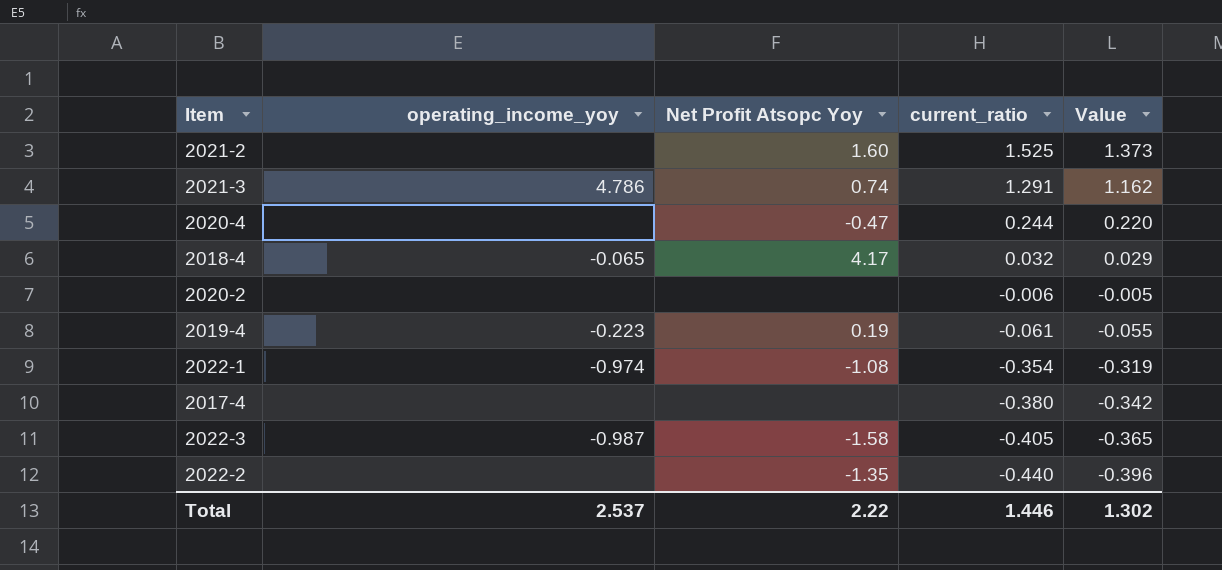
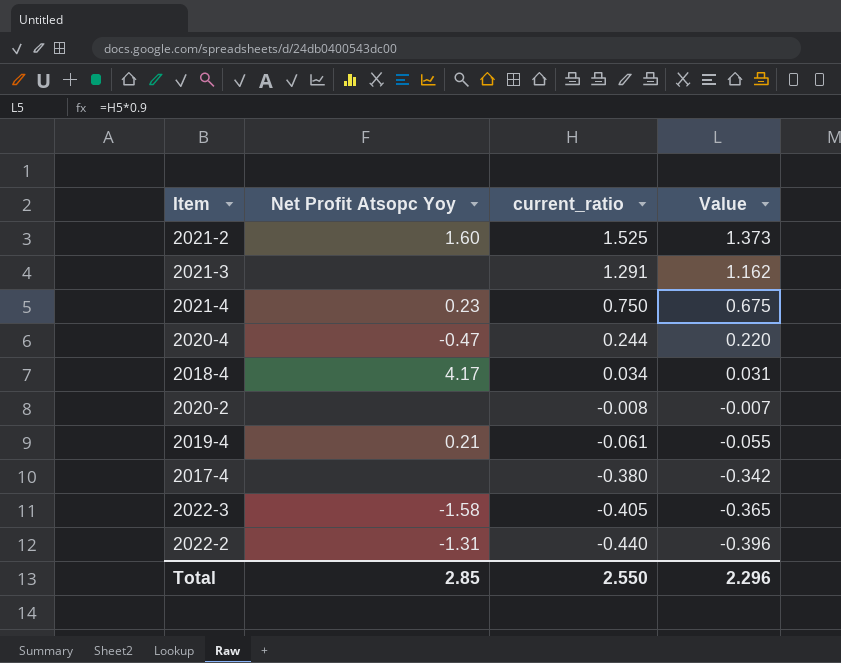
column operating_income_yoy | position: 2 -> none
row 2022-1: -0.974 | -1.08 | -0.354 | -0.319 -> none
2021-3 | Net Profit Atsopc Yoy: 0.74 -> none
row 2021-4: none -> 0.23 | 0.750 | 0.675
2018-4 | current_ratio: 0.032 -> 0.034
2018-4 | Value: 0.029 -> 0.031
2020-2 | current_ratio: -0.006 -> -0.008
2020-2 | Value: -0.005 -> -0.007
2019-4 | Net Profit Atsopc Yoy: 0.19 -> 0.21
2022-2 | Net Profit Atsopc Yoy: -1.35 -> -1.31
Total | Net Profit Atsopc Yoy: 2.22 -> 2.85
Total | current_ratio: 1.446 -> 2.550
Total | Value: 1.302 -> 2.296

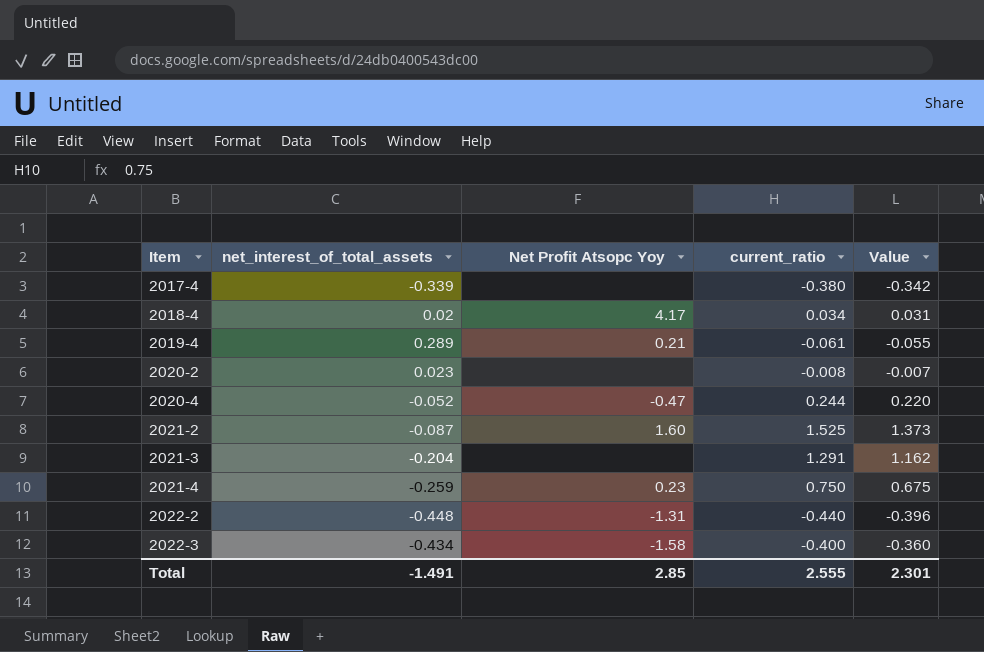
row order: current_ratio descending -> Item ascending
column net_interest_of_total_assets | position: none -> 2
2022-3 | current_ratio: -0.405 -> -0.400
2022-3 | Value: -0.365 -> -0.360
Total | current_ratio: 2.550 -> 2.555
Total | Value: 2.296 -> 2.301

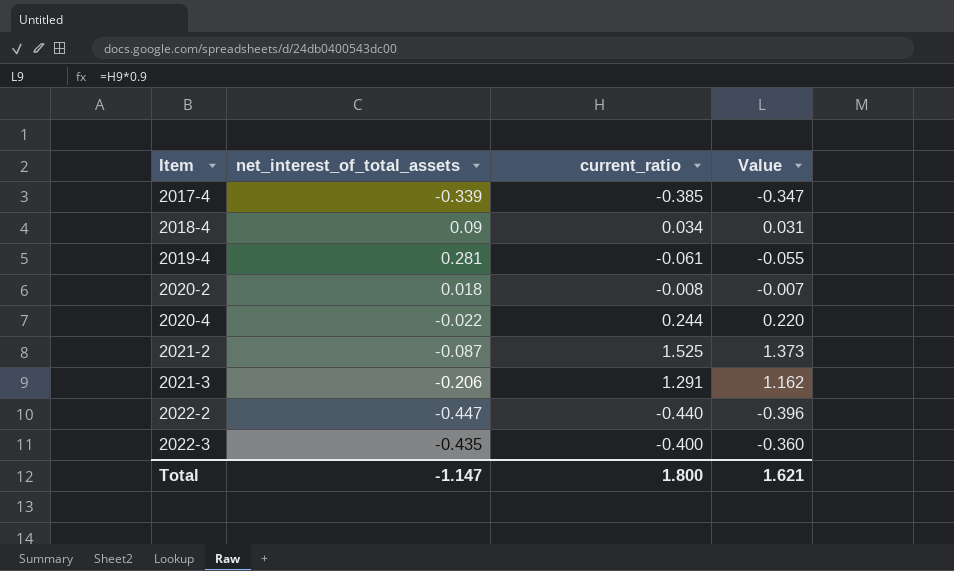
column Net Profit Atsopc Yoy | position: 3 -> none
row 2021-4: -0.259 | 0.23 | 0.750 | 0.675 -> none
2017-4 | current_ratio: -0.380 -> -0.385
2017-4 | Value: -0.342 -> -0.347
2018-4 | net_interest_of_total_assets: 0.02 -> 0.09
2019-4 | net_interest_of_total_assets: 0.289 -> 0.281
2020-2 | net_interest_of_total_assets: 0.023 -> 0.018
2020-4 | net_interest_of_total_assets: -0.052 -> -0.022
2021-3 | net_interest_of_total_assets: -0.204 -> -0.206
2022-2 | net_interest_of_total_assets: -0.448 -> -0.447
2022-3 | net_interest_of_total_assets: -0.434 -> -0.435
Total | net_interest_of_total_assets: -1.491 -> -1.147
Total | current_ratio: 2.555 -> 1.800
Total | Value: 2.301 -> 1.621

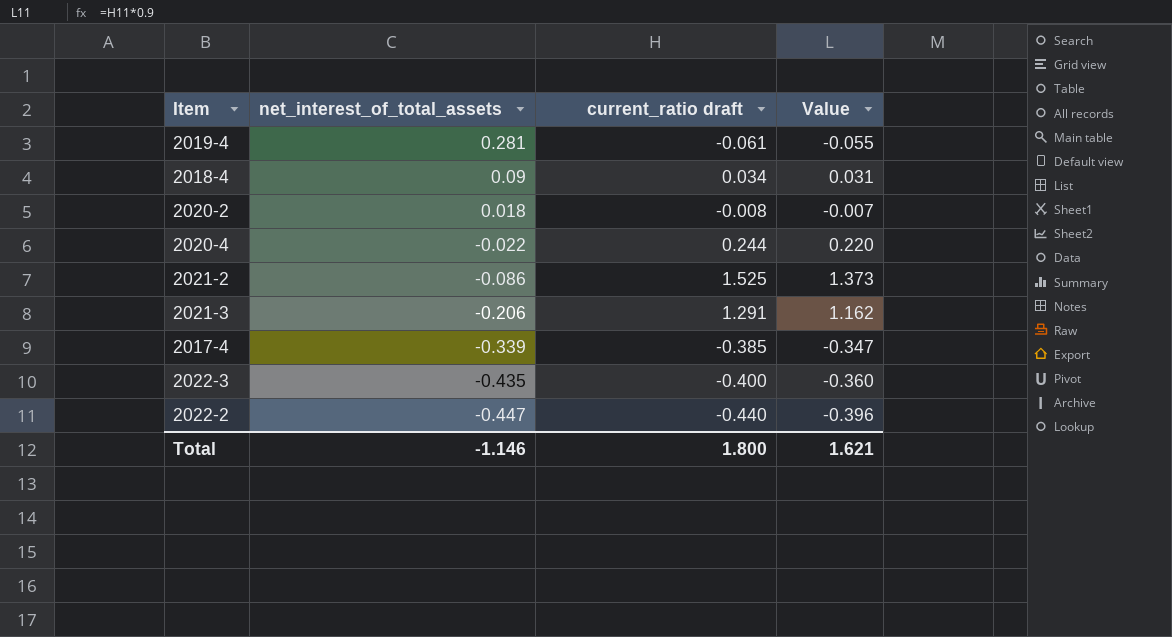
row order: Item ascending -> net_interest_of_total_assets descending
column name: current_ratio -> current_ratio draft
2021-2 | net_interest_of_total_assets: -0.087 -> -0.086
Total | net_interest_of_total_assets: -1.147 -> -1.146

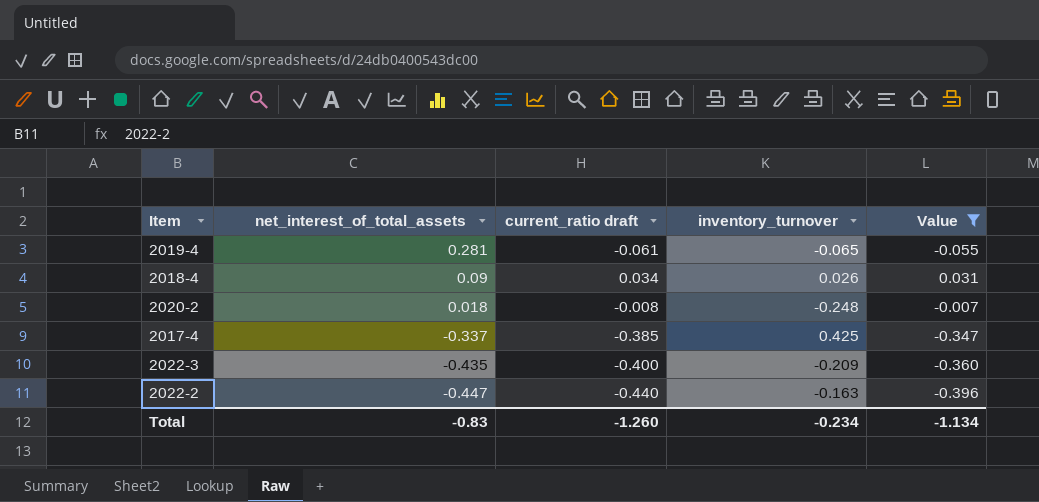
filter: none -> Value <= 0.031
column inventory_turnover | position: none -> 4
2017-4 | net_interest_of_total_assets: -0.339 -> -0.337
Total | net_interest_of_total_assets: -1.146 -> -0.83
Total | current_ratio draft: 1.800 -> -1.260
Total | Value: 1.621 -> -1.134

